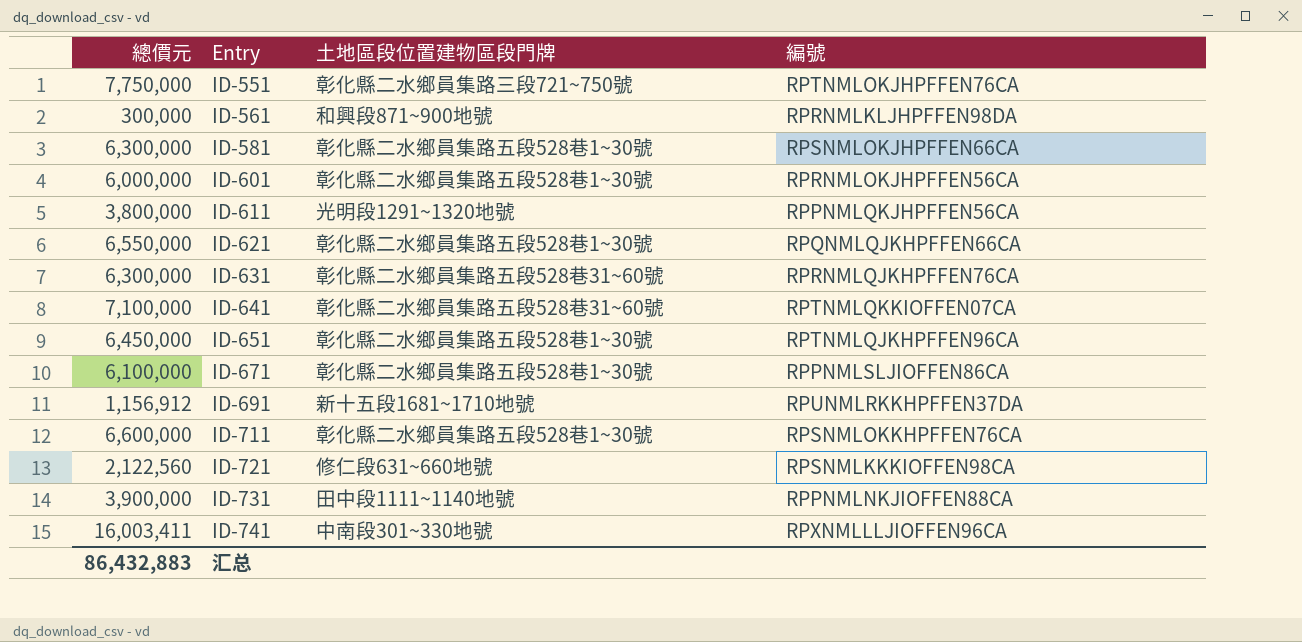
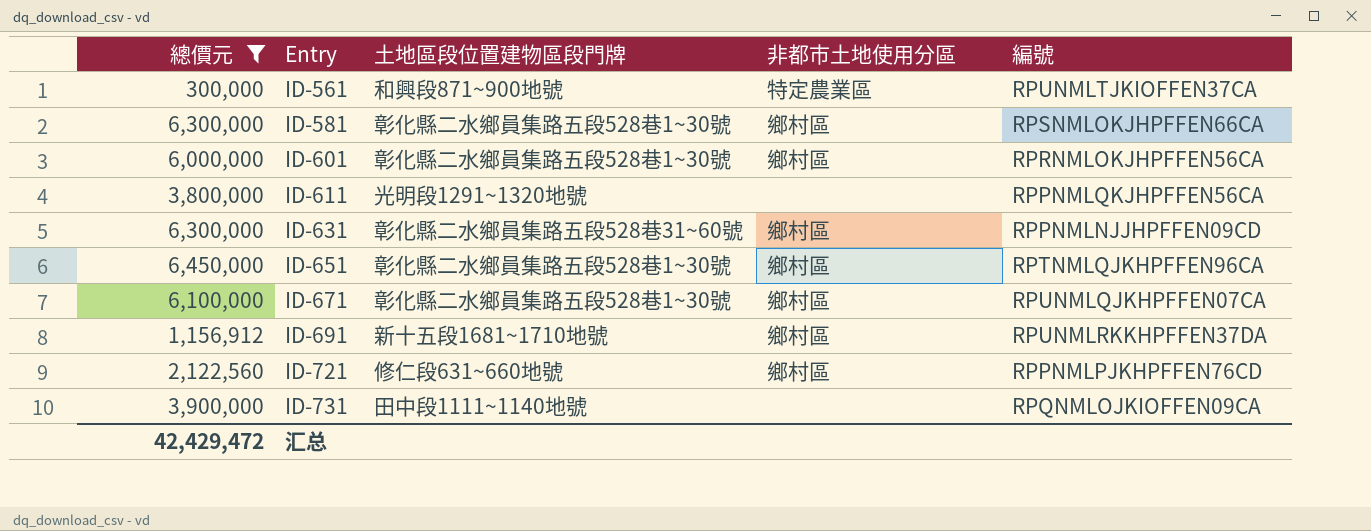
filter: none -> 總價元 <= 6,450,000
column 非都市土地使用分區 | position: none -> 4
ID-561 | 編號: RPRNMLKLJHPFFEN98DA -> RPUNMLTJKIOFFEN37CA
ID-631 | 編號: RPRNMLQJKHPFFEN76CA -> RPPNMLNJJHPFFEN09CD
ID-671 | 編號: RPPNMLSLJIOFFEN86CA -> RPUNMLQJKHPFFEN07CA
ID-721 | 編號: RPSNMLKKKIOFFEN98CA -> RPPNMLPJKHPFFEN76CD
ID-731 | 編號: RPPNMLNKJIOFFEN88CA -> RPQNMLOJKIOFFEN09CA
汇总 | 總價元: 86,432,883 -> 42,429,472

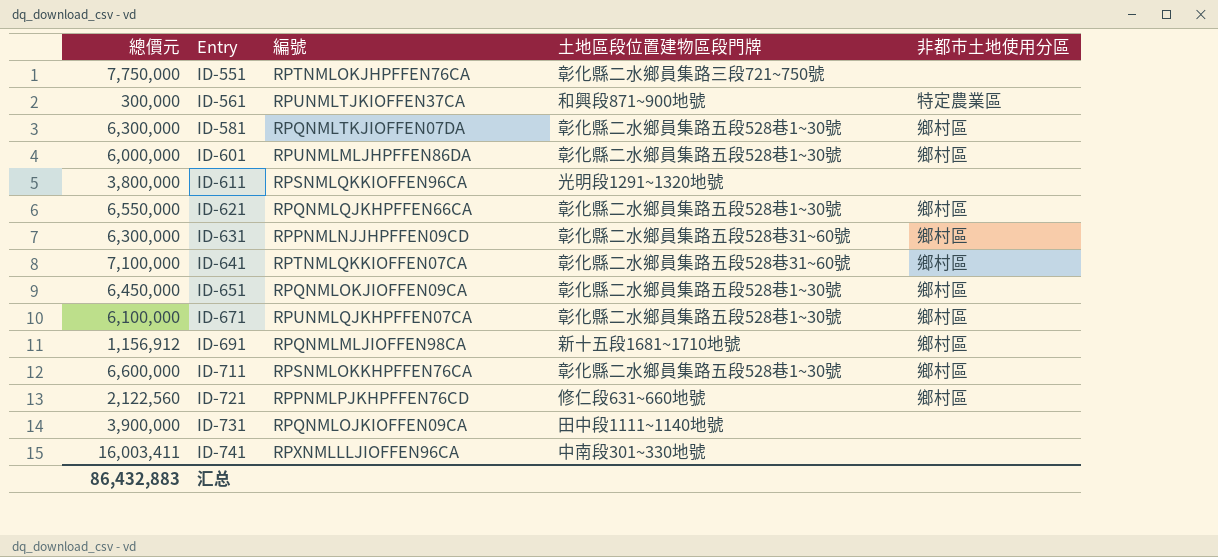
filter: 總價元 <= 6,450,000 -> none
column 編號 | position: 5 -> 3
ID-581 | 編號: RPSNMLOKJHPFFEN66CA -> RPQNMLTKJIOFFEN07DA
ID-601 | 編號: RPRNMLOKJHPFFEN56CA -> RPUNMLMLJHPFFEN86DA
ID-611 | 編號: RPPNMLQKJHPFFEN56CA -> RPSNMLQKKIOFFEN96CA
ID-651 | 編號: RPTNMLQJKHPFFEN96CA -> RPQNMLOKJIOFFEN09CA
ID-691 | 編號: RPUNMLRKKHPFFEN37DA -> RPQNMLMLJIOFFEN98CA
汇总 | 總價元: 42,429,472 -> 86,432,883

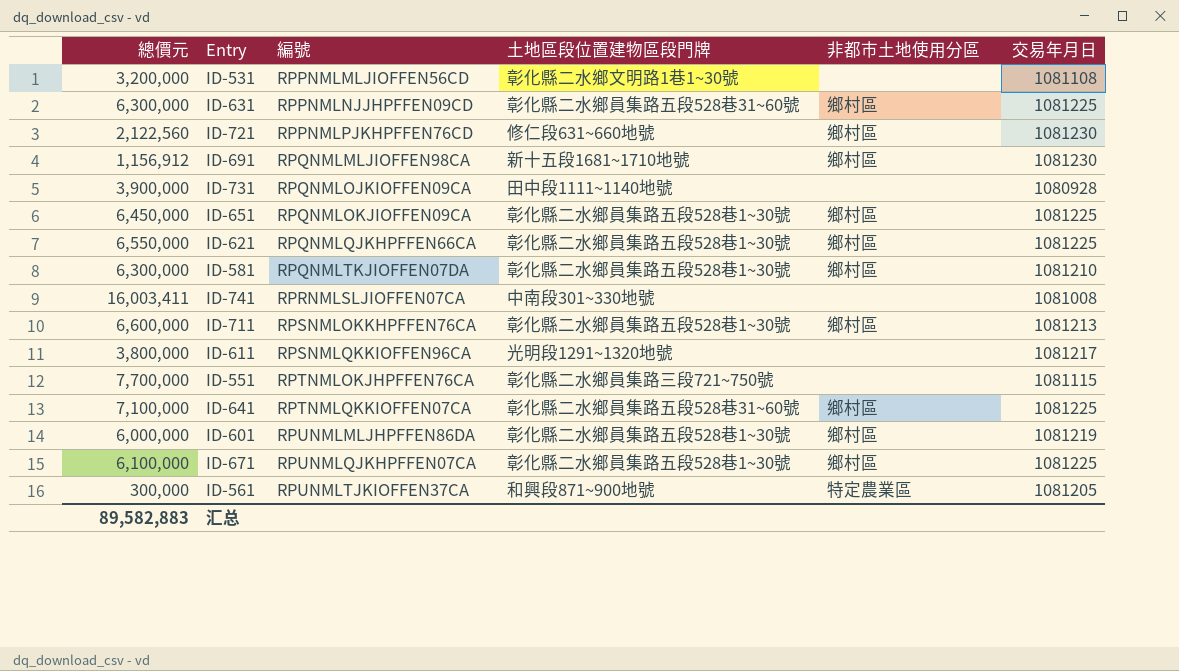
row order: Entry ascending -> 編號 ascending
column 交易年月日 | position: none -> 6
row ID-531: none -> 3,200,000 | RPPNMLMLJIOFFEN56CD | 彰化縣二水鄉文明路1巷1~30號 | none | 1081108
ID-741 | 編號: RPXNMLLLJIOFFEN96CA -> RPRNMLSLJIOFFEN07CA
ID-551 | 總價元: 7,750,000 -> 7,700,000
汇总 | 總價元: 86,432,883 -> 89,582,883

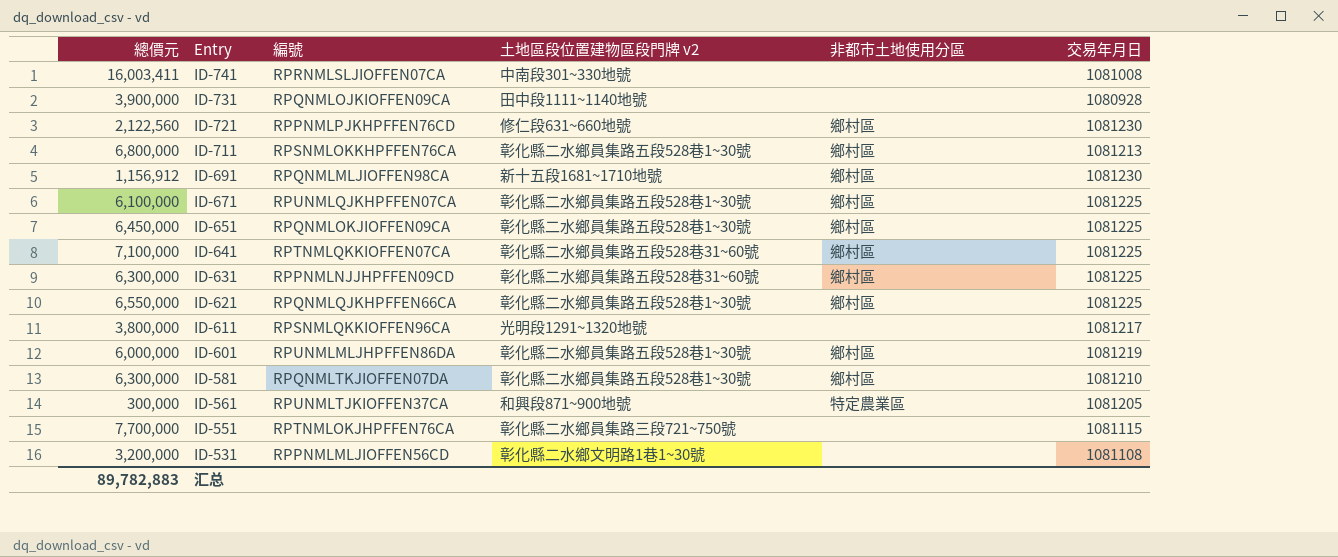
row order: 編號 ascending -> Entry descending
column name: 土地區段位置建物區段門牌 -> 土地區段位置建物區段門牌 v2
ID-711 | 總價元: 6,600,000 -> 6,800,000
汇总 | 總價元: 89,582,883 -> 89,782,883

